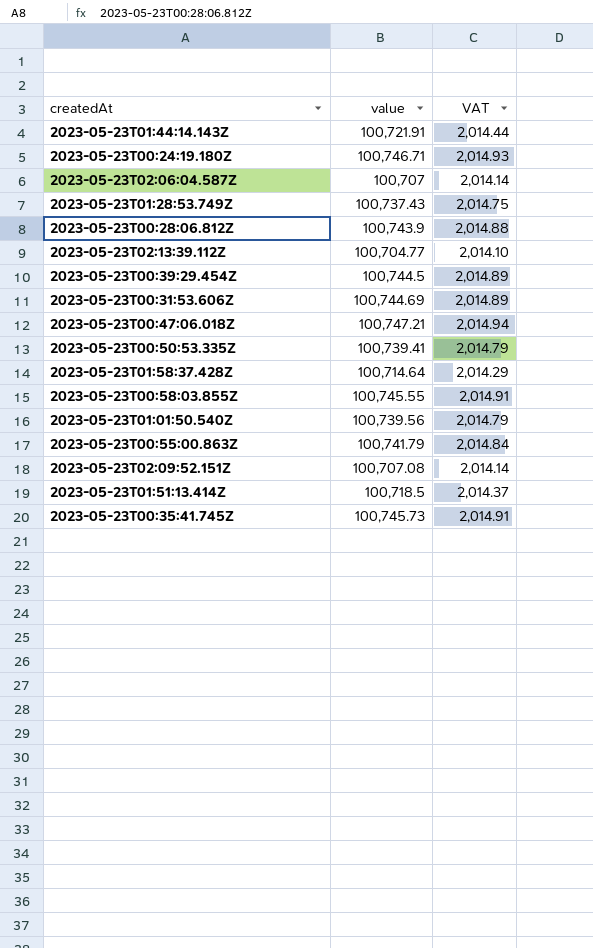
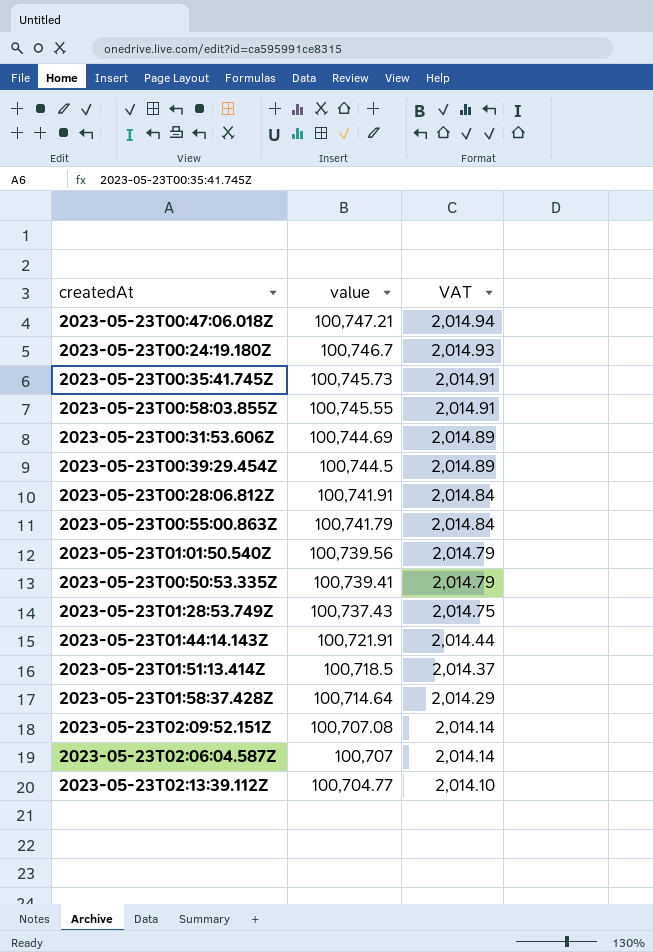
row order: none -> value descending
2023-05-23T00:24:19.180Z | value: 100,746.71 -> 100,746.7
2023-05-23T00:28:06.812Z | value: 100,743.9 -> 100,741.91
2023-05-23T00:28:06.812Z | VAT: 2,014.88 -> 2,014.84

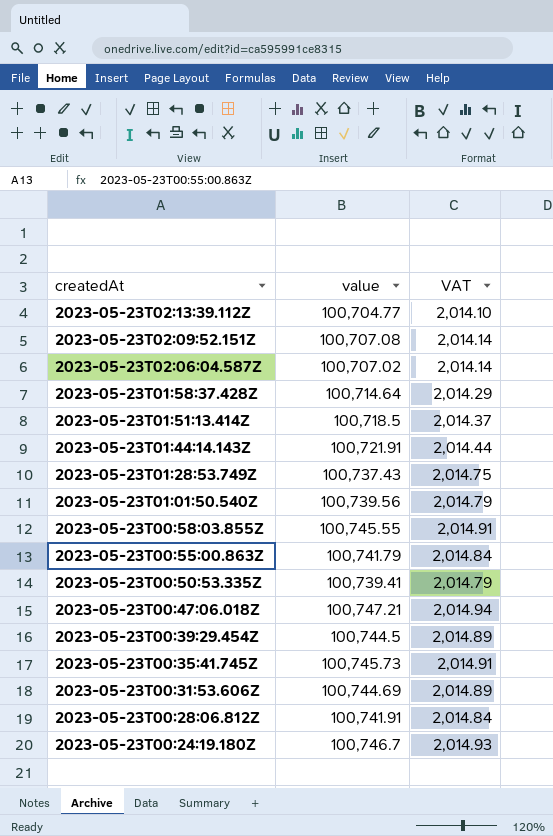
row order: value descending -> createdAt descending
2023-05-23T02:06:04.587Z | value: 100,707 -> 100,707.02

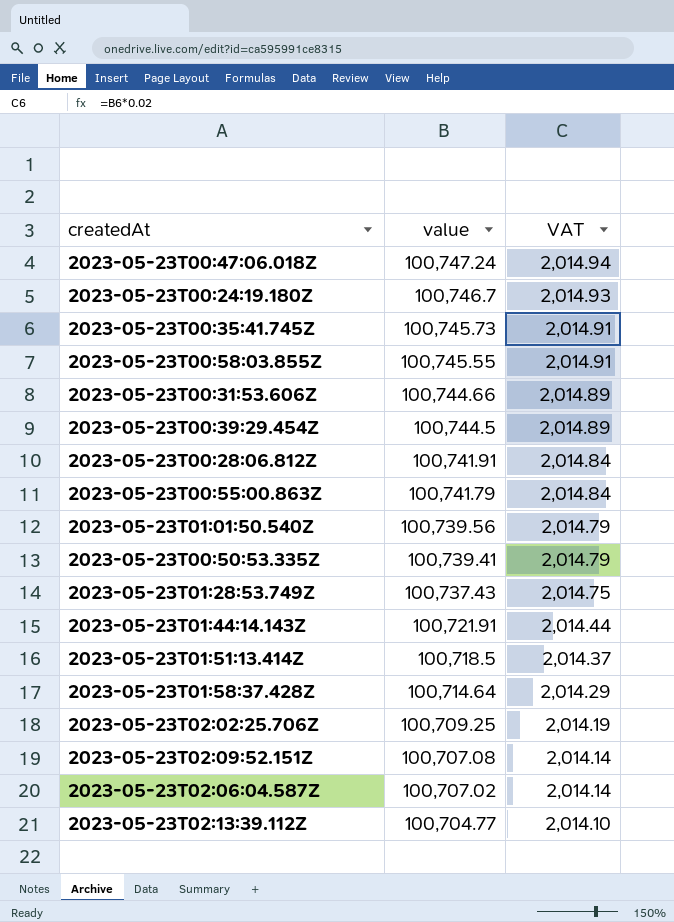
row order: createdAt descending -> value descending
2023-05-23T00:47:06.018Z | value: 100,747.21 -> 100,747.24
2023-05-23T00:31:53.606Z | value: 100,744.69 -> 100,744.66
row 2023-05-23T02:02:25.706Z: none -> 100,709.25 | 2,014.19

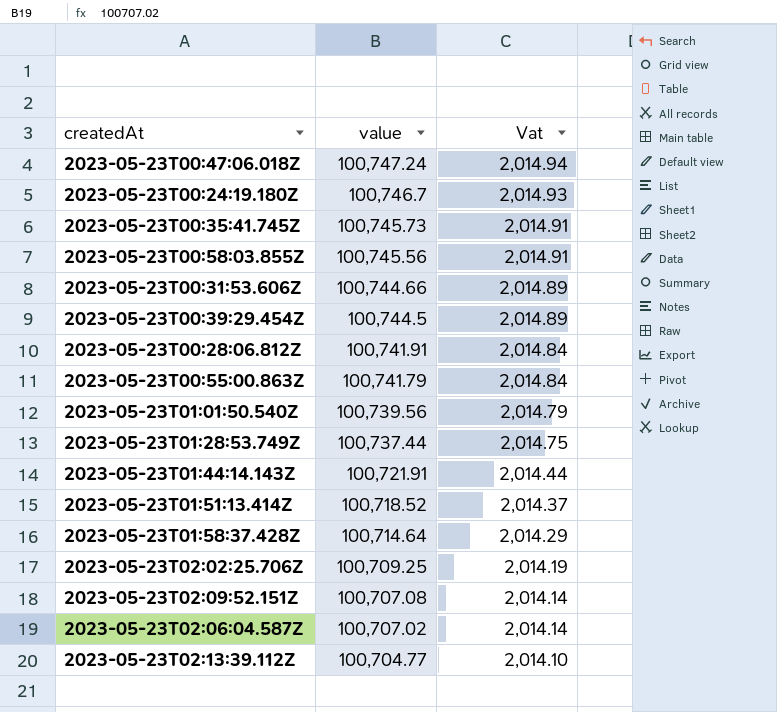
column name: VAT -> Vat
row 2023-05-23T00:50:53.335Z: 100,739.41 | 2,014.79 -> none
2023-05-23T00:58:03.855Z | value: 100,745.55 -> 100,745.56
2023-05-23T01:28:53.749Z | value: 100,737.43 -> 100,737.44
2023-05-23T01:51:13.414Z | value: 100,718.5 -> 100,718.52

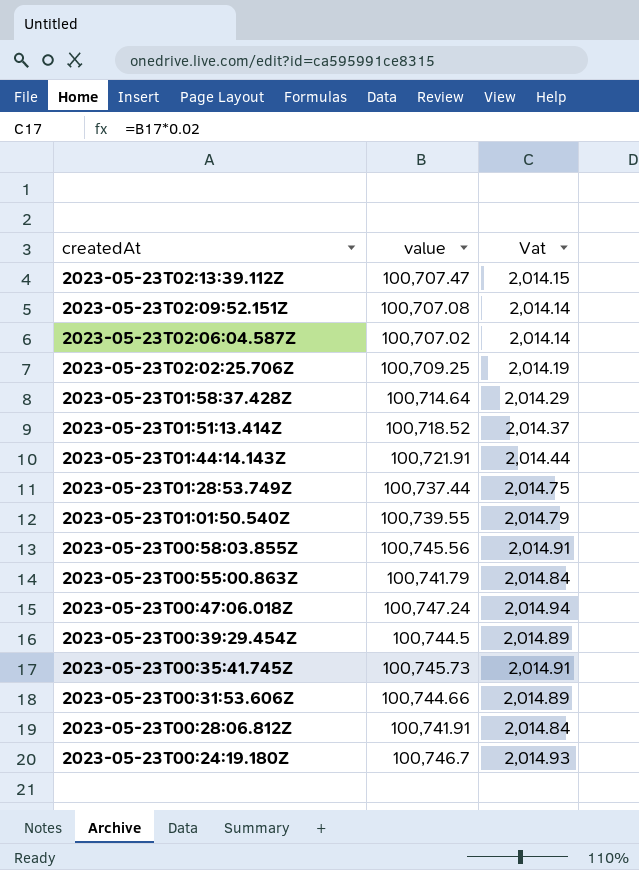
row order: value descending -> createdAt descending
2023-05-23T02:13:39.112Z | value: 100,704.77 -> 100,707.47
2023-05-23T02:13:39.112Z | Vat: 2,014.10 -> 2,014.15
2023-05-23T01:01:50.540Z | value: 100,739.56 -> 100,739.55

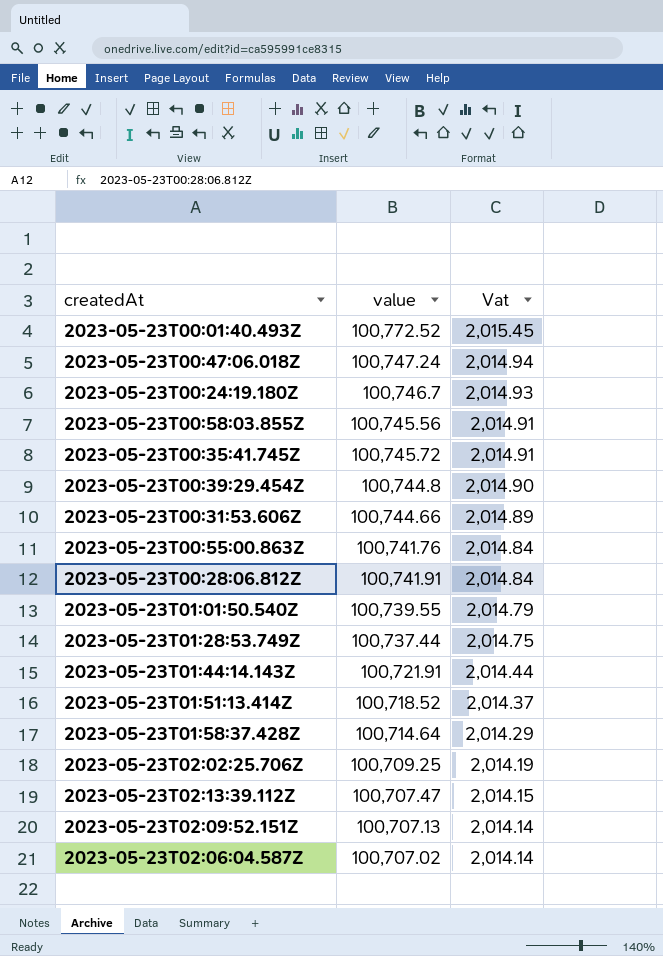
row order: createdAt descending -> Vat descending
row 2023-05-23T00:01:40.493Z: none -> 100,772.52 | 2,015.45
2023-05-23T00:35:41.745Z | value: 100,745.73 -> 100,745.72
2023-05-23T00:39:29.454Z | value: 100,744.5 -> 100,744.8
2023-05-23T00:39:29.454Z | Vat: 2,014.89 -> 2,014.90
2023-05-23T00:55:00.863Z | value: 100,741.79 -> 100,741.76
2023-05-23T02:09:52.151Z | value: 100,707.08 -> 100,707.13

